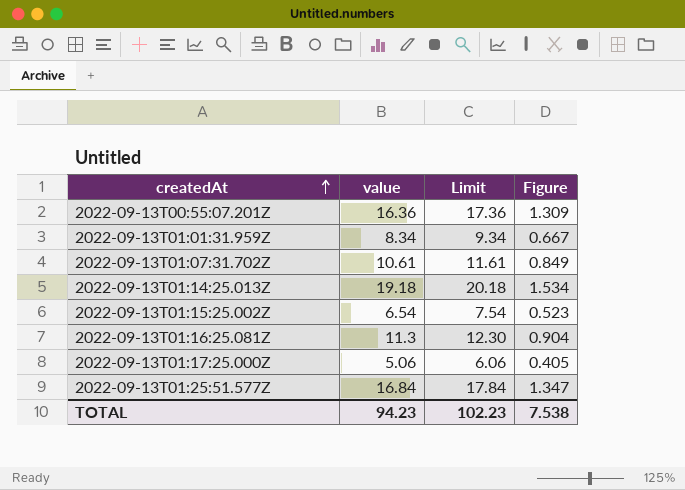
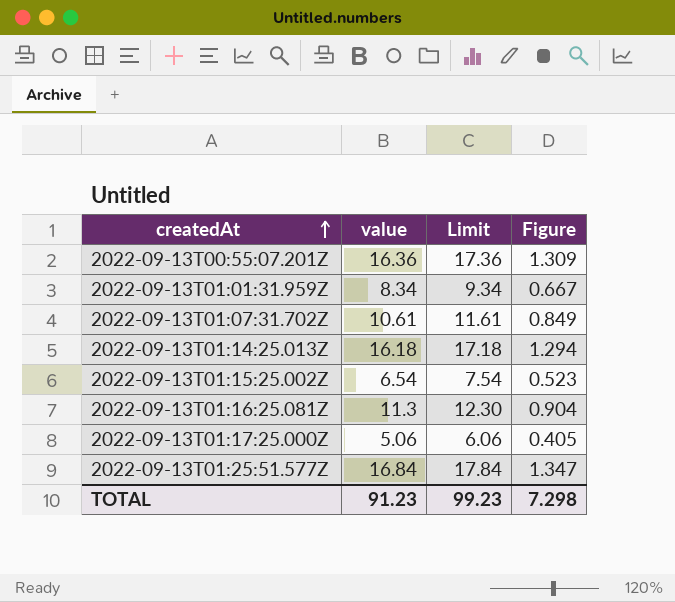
2022-09-13T01:14:25.013Z | value: 19.18 -> 16.18
2022-09-13T01:14:25.013Z | Limit: 20.18 -> 17.18
2022-09-13T01:14:25.013Z | Figure: 1.534 -> 1.294
TOTAL | value: 94.23 -> 91.23
TOTAL | Limit: 102.23 -> 99.23
TOTAL | Figure: 7.538 -> 7.298

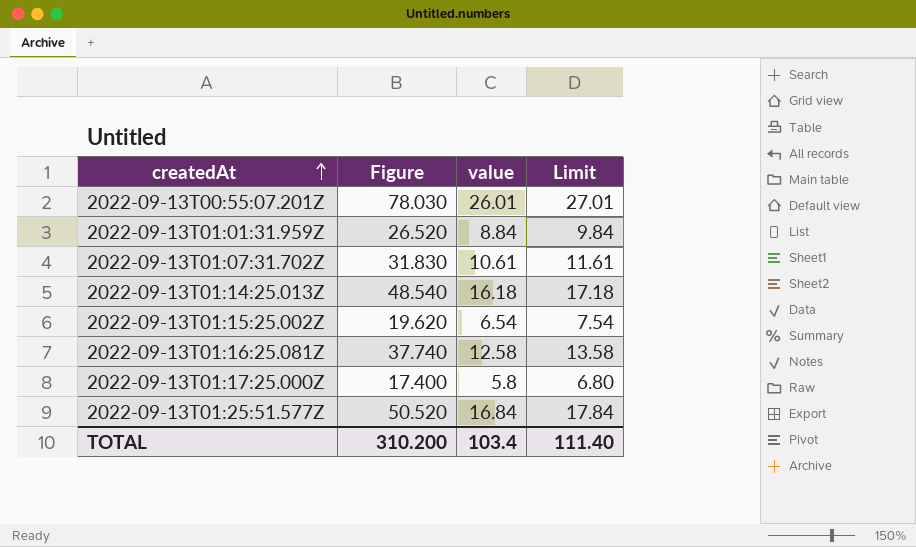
column Figure | formula: [value] * 0.08 -> [value] * 3
column Figure | position: 4 -> 2
2022-09-13T00:55:07.201Z | value: 16.36 -> 26.01
2022-09-13T00:55:07.201Z | Limit: 17.36 -> 27.01
2022-09-13T01:01:31.959Z | value: 8.34 -> 8.84
2022-09-13T01:01:31.959Z | Limit: 9.34 -> 9.84
2022-09-13T01:16:25.081Z | value: 11.3 -> 12.58
2022-09-13T01:16:25.081Z | Limit: 12.30 -> 13.58
2022-09-13T01:17:25.000Z | value: 5.06 -> 5.8
2022-09-13T01:17:25.000Z | Limit: 6.06 -> 6.80
TOTAL | Figure: 7.298 -> 310.200
TOTAL | value: 91.23 -> 103.4
TOTAL | Limit: 99.23 -> 111.40

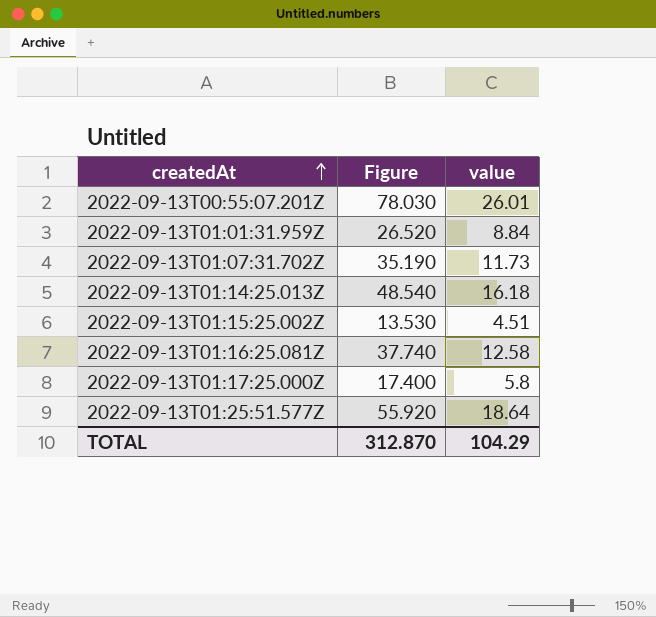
column Limit | formula: [value] + 1 -> none
2022-09-13T01:07:31.702Z | Figure: 31.830 -> 35.190
2022-09-13T01:07:31.702Z | value: 10.61 -> 11.73
2022-09-13T01:15:25.002Z | Figure: 19.620 -> 13.530
2022-09-13T01:15:25.002Z | value: 6.54 -> 4.51
2022-09-13T01:25:51.577Z | Figure: 50.520 -> 55.920
2022-09-13T01:25:51.577Z | value: 16.84 -> 18.64
TOTAL | Figure: 310.200 -> 312.870
TOTAL | value: 103.4 -> 104.29

